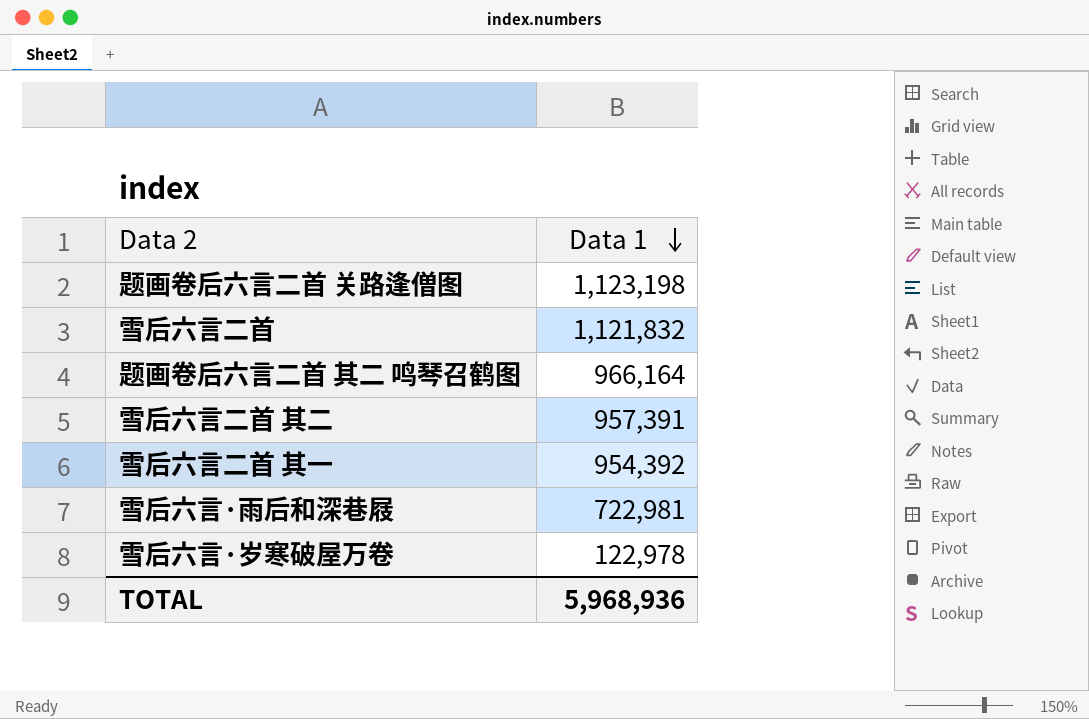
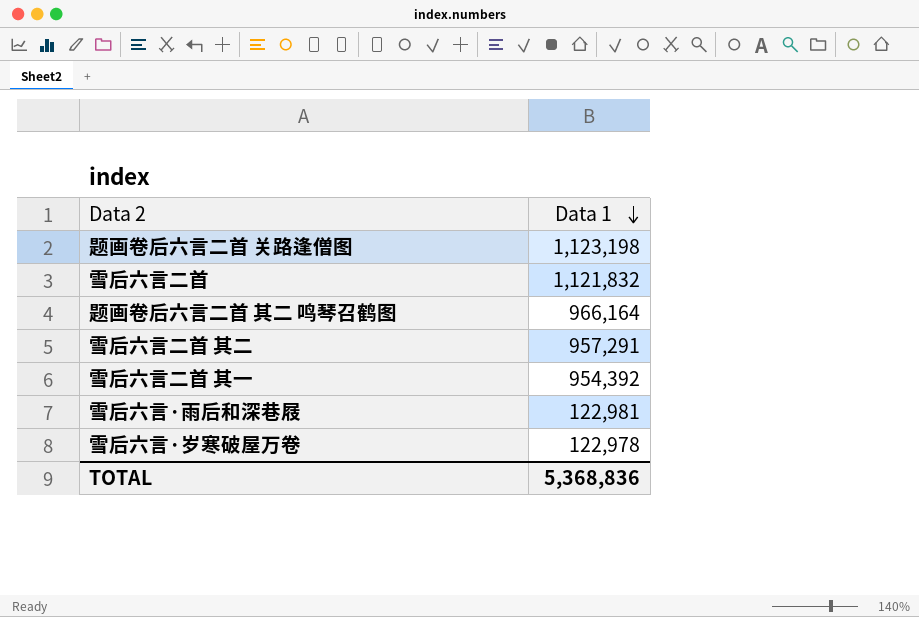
雪后六言二首 其二 | Data 1: 957,391 -> 957,291
雪后六言·雨后和深巷屐 | Data 1: 722,981 -> 122,981
TOTAL | Data 1: 5,968,936 -> 5,368,836

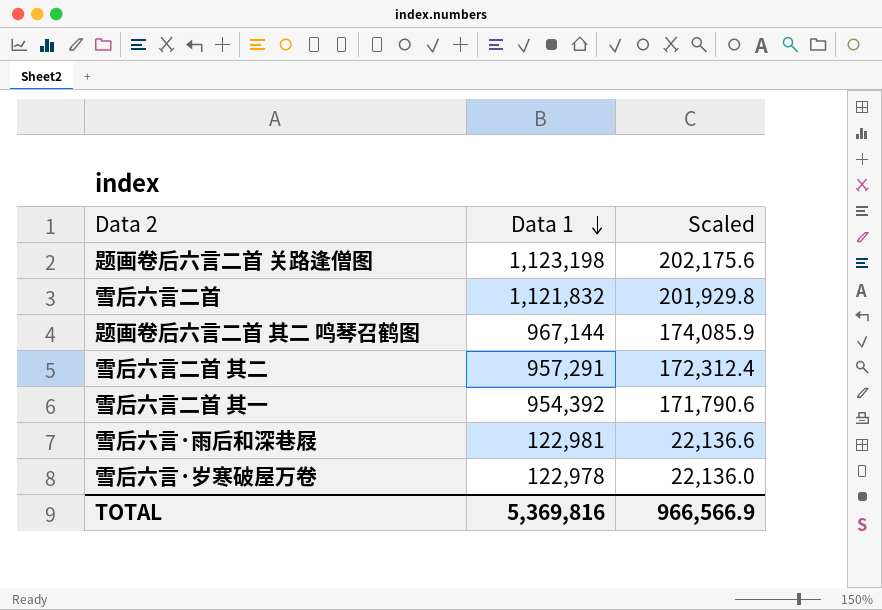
column Scaled | formula: none -> [Data 1] * 0.18
题画卷后六言二首 其二 鸣琴召鹤图 | Data 1: 966,164 -> 967,144
TOTAL | Data 1: 5,368,836 -> 5,369,816

